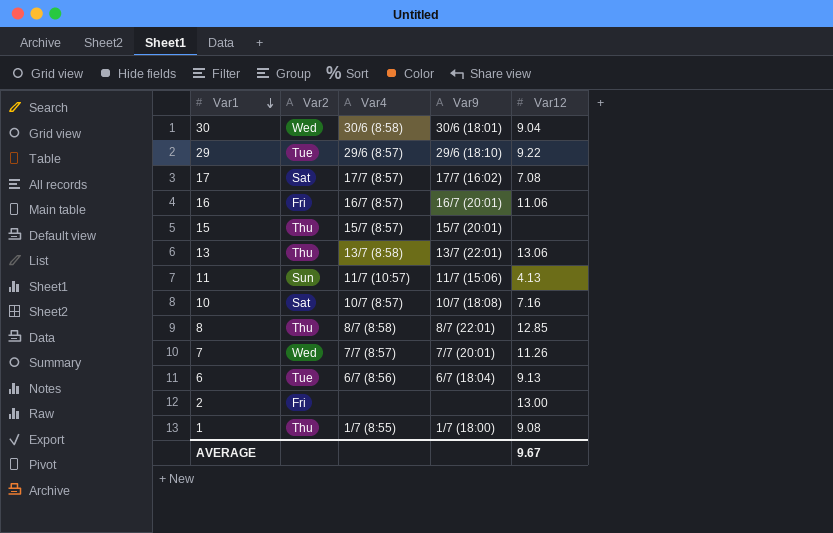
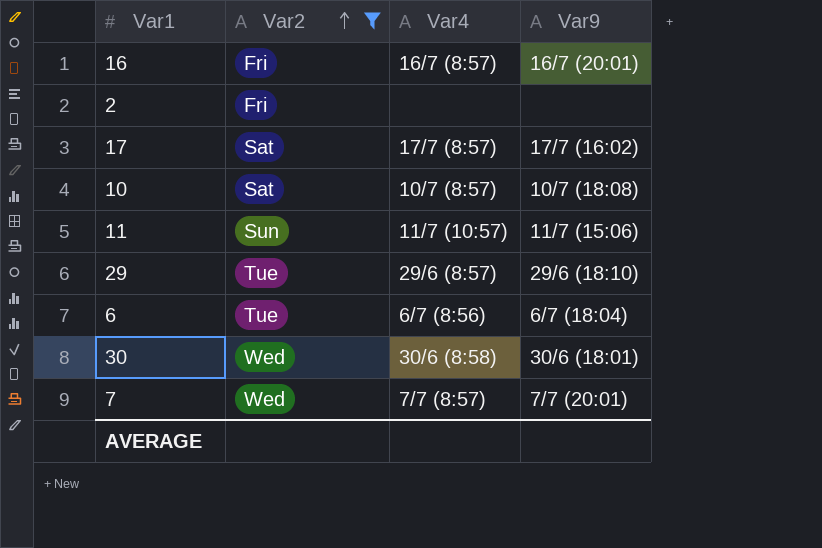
filter: none -> Var2 != Thu
row order: Var1 descending -> Var2 ascending
column Var12 | position: 5 -> none

